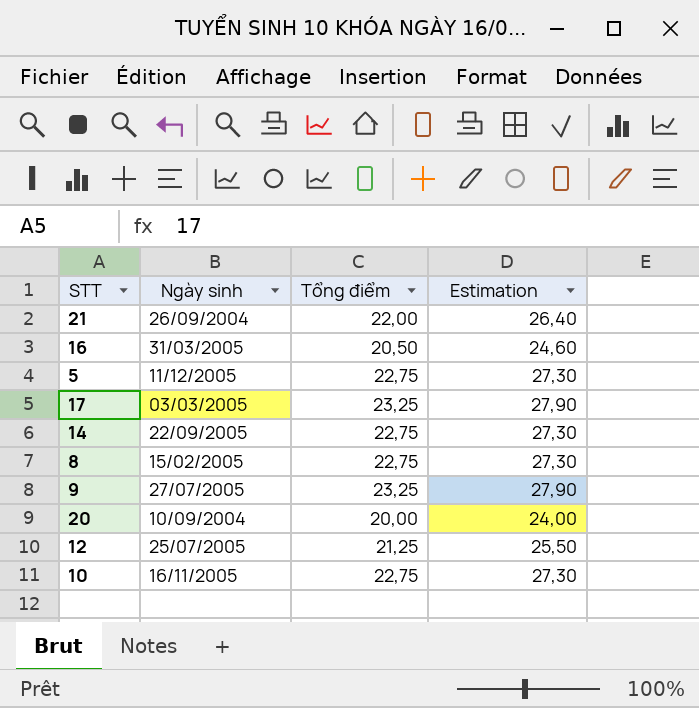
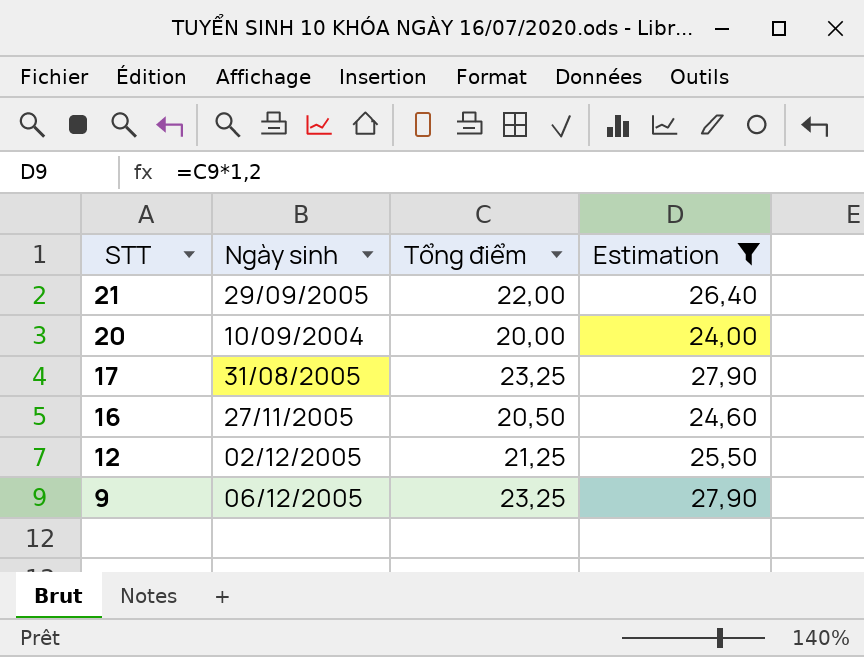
filter: none -> Estimation != 27,30
row order: none -> STT descending
21 | Ngày sinh: 26/09/2004 -> 29/09/2005
17 | Ngày sinh: 03/03/2005 -> 31/08/2005
16 | Ngày sinh: 31/03/2005 -> 27/11/2005
12 | Ngày sinh: 25/07/2005 -> 02/12/2005
9 | Ngày sinh: 27/07/2005 -> 06/12/2005

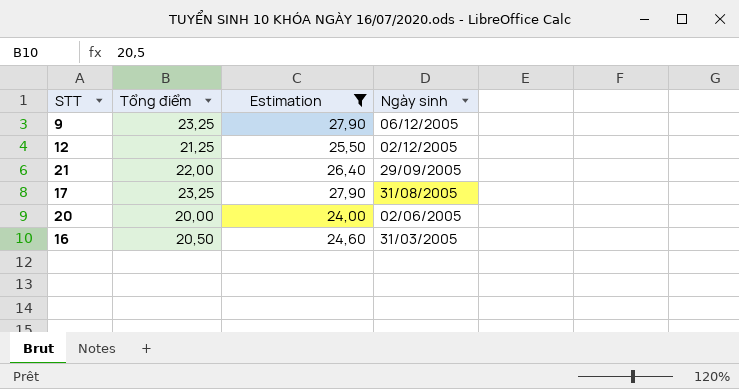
row order: STT descending -> Ngày sinh descending
column Ngày sinh | position: 2 -> 4
20 | Ngày sinh: 10/09/2004 -> 02/06/2005
16 | Ngày sinh: 27/11/2005 -> 31/03/2005

